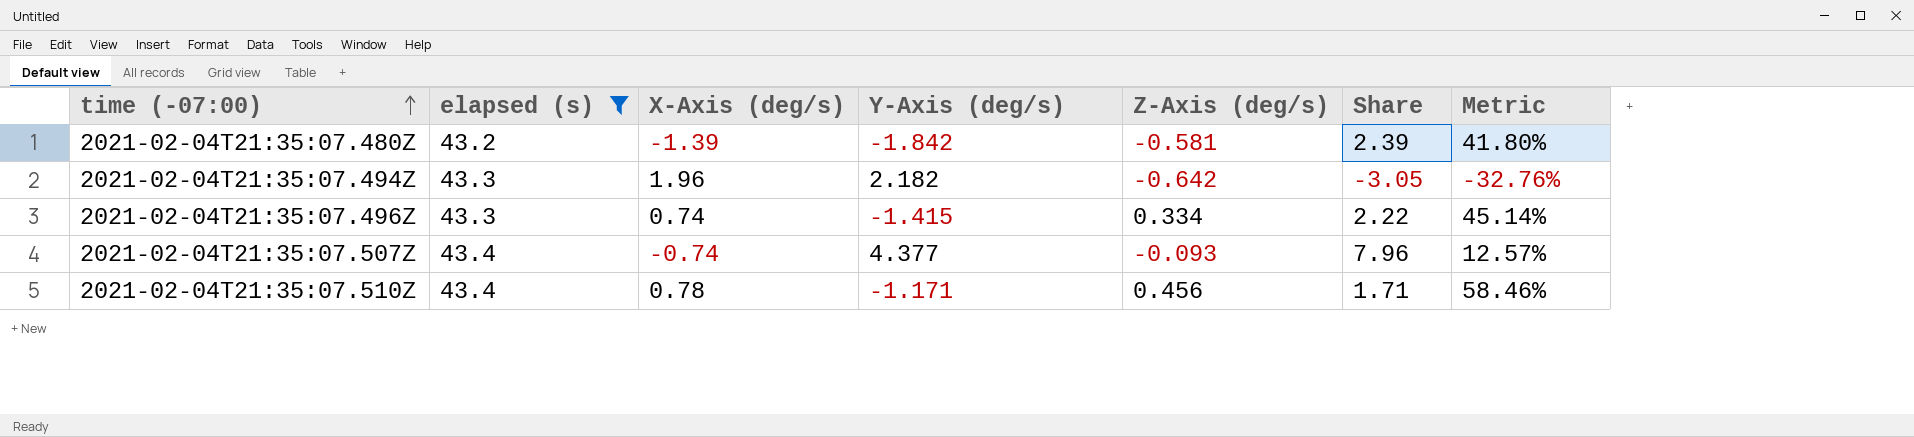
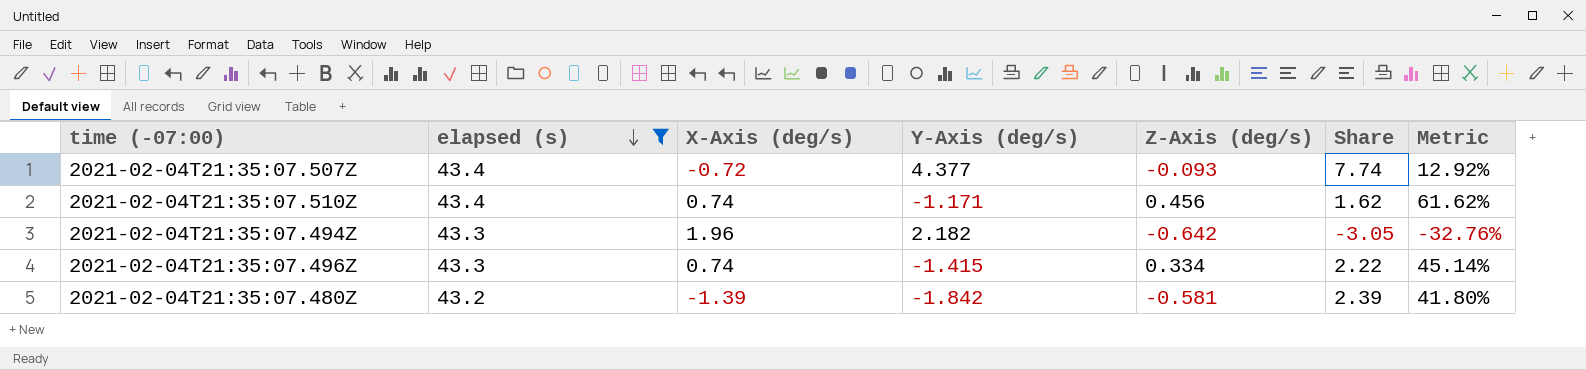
row order: time (-07:00) ascending -> elapsed (s) descending
2021-02-04T21:35:07.507Z | X-Axis (deg/s): -0.74 -> -0.72
2021-02-04T21:35:07.507Z | Share: 7.96 -> 7.74
2021-02-04T21:35:07.507Z | Metric: 12.57% -> 12.92%
2021-02-04T21:35:07.510Z | X-Axis (deg/s): 0.78 -> 0.74
2021-02-04T21:35:07.510Z | Share: 1.71 -> 1.62
2021-02-04T21:35:07.510Z | Metric: 58.46% -> 61.62%

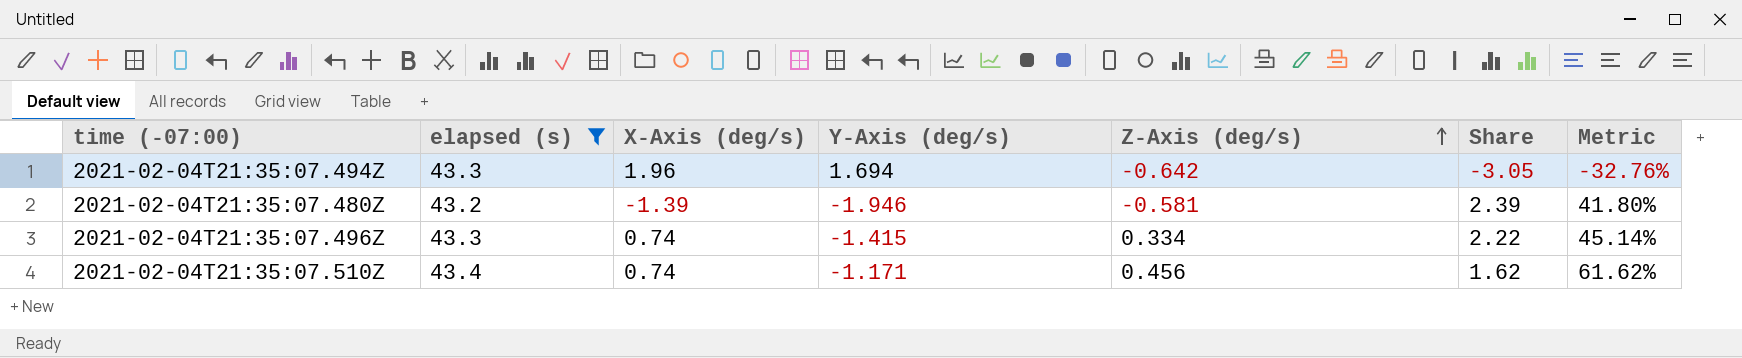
row order: elapsed (s) descending -> Z-Axis (deg/s) ascending
row 2021-02-04T21:35:07.507Z: 43.4 | -0.72 | 4.377 | -0.093 | 7.74 | 12.92% -> none
2021-02-04T21:35:07.494Z | Y-Axis (deg/s): 2.182 -> 1.694
2021-02-04T21:35:07.480Z | Y-Axis (deg/s): -1.842 -> -1.946

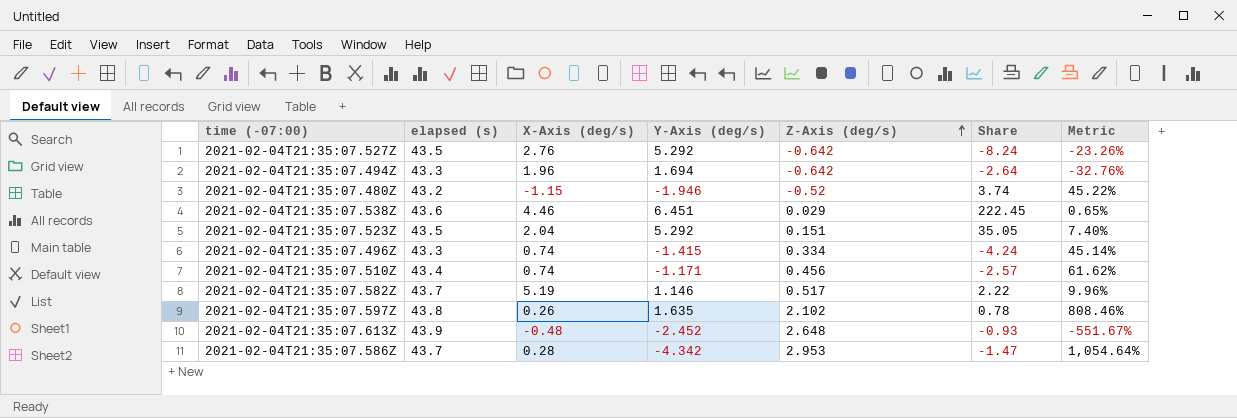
filter: elapsed (s) <= 43.4 -> none
column Share | formula: [X-Axis (deg/s)] / [Z-Axis (deg/s)] -> [Y-Axis (deg/s)] / [Z-Axis (deg/s)]
2021-02-04T21:35:07.480Z | X-Axis (deg/s): -1.39 -> -1.15
2021-02-04T21:35:07.480Z | Z-Axis (deg/s): -0.581 -> -0.52
2021-02-04T21:35:07.480Z | Metric: 41.80% -> 45.22%

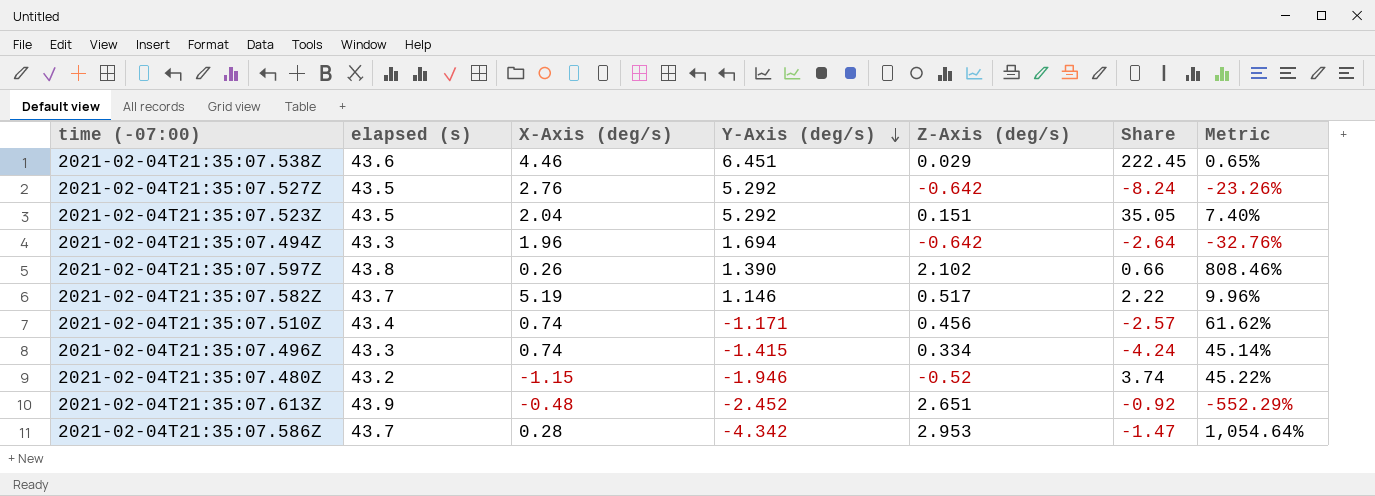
row order: Z-Axis (deg/s) ascending -> Y-Axis (deg/s) descending
2021-02-04T21:35:07.597Z | Y-Axis (deg/s): 1.635 -> 1.390
2021-02-04T21:35:07.597Z | Share: 0.78 -> 0.66
2021-02-04T21:35:07.613Z | Z-Axis (deg/s): 2.648 -> 2.651
2021-02-04T21:35:07.613Z | Share: -0.93 -> -0.92
2021-02-04T21:35:07.613Z | Metric: -551.67% -> -552.29%

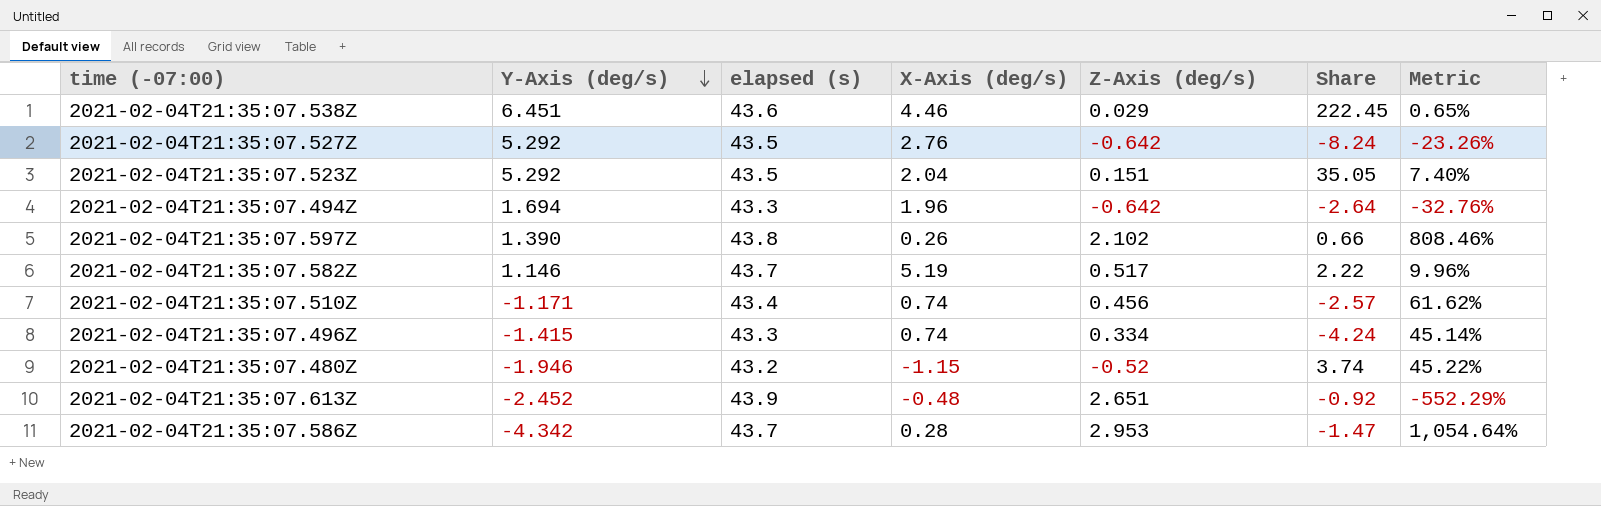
column Y-Axis (deg/s) | position: 4 -> 2

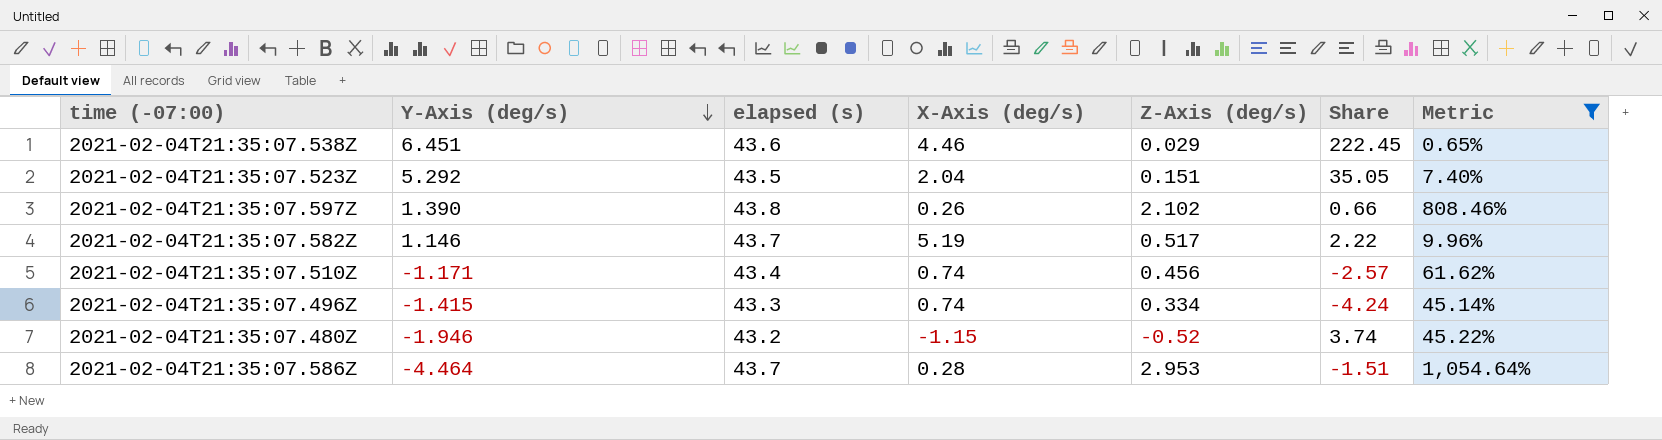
filter: none -> Metric >= 0.65%
2021-02-04T21:35:07.586Z | Y-Axis (deg/s): -4.342 -> -4.464
2021-02-04T21:35:07.586Z | Share: -1.47 -> -1.51

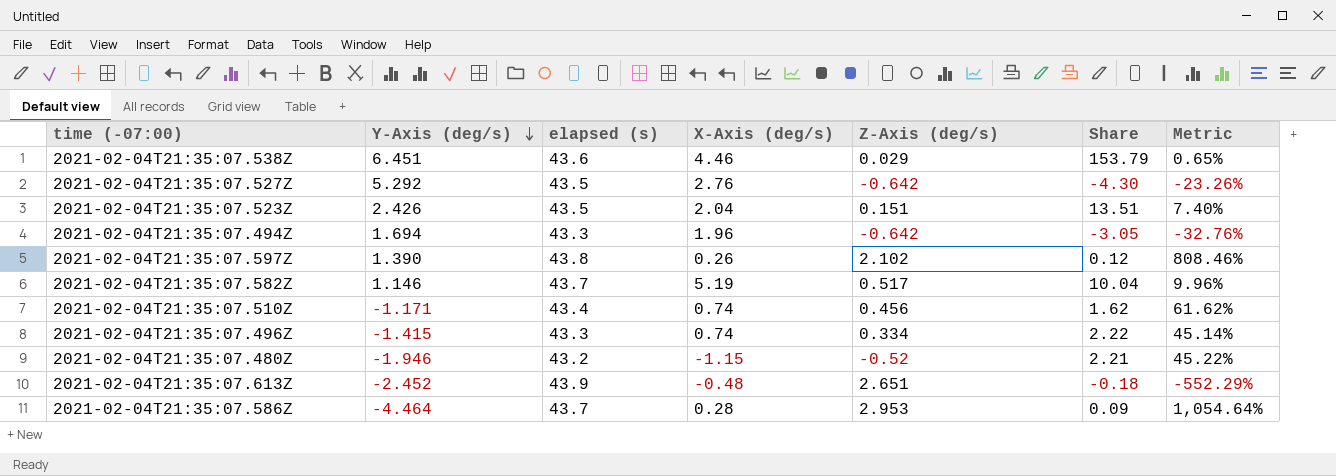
filter: Metric >= 0.65% -> none
column Share | formula: [Y-Axis (deg/s)] / [Z-Axis (deg/s)] -> [X-Axis (deg/s)] / [Z-Axis (deg/s)]
2021-02-04T21:35:07.523Z | Y-Axis (deg/s): 5.292 -> 2.426

